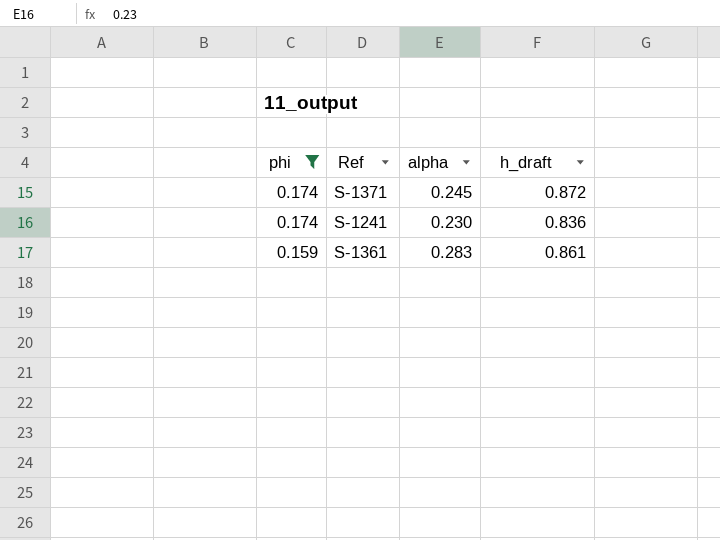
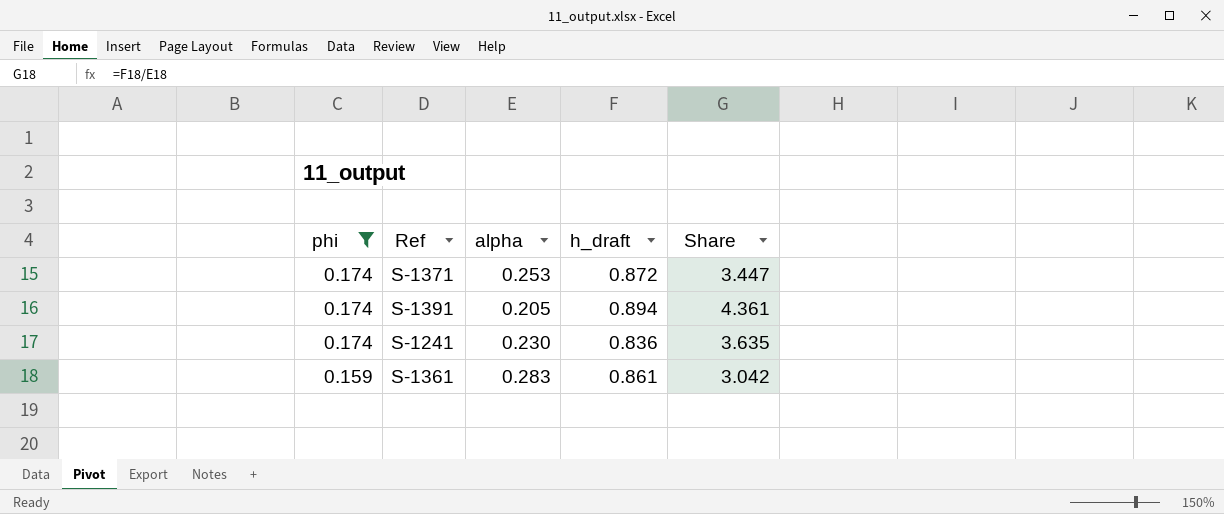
column Share | formula: none -> [h_draft] / [alpha]
S-1371 | alpha: 0.245 -> 0.253
row S-1391: none -> 0.174 | 0.205 | 0.894 | 4.361

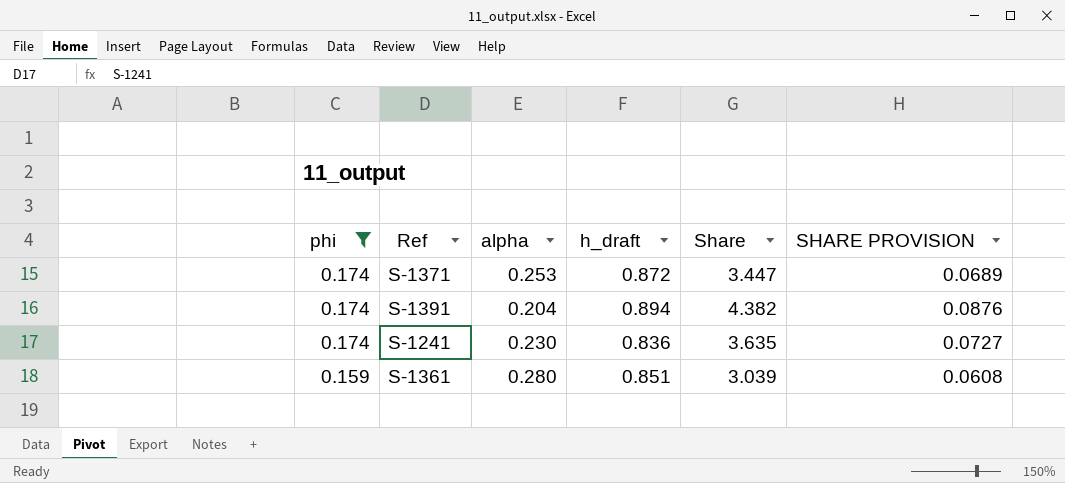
column SHARE PROVISION | formula: none -> [Share] * 0.02
S-1391 | alpha: 0.205 -> 0.204
S-1391 | Share: 4.361 -> 4.382
S-1361 | alpha: 0.283 -> 0.280
S-1361 | h_draft: 0.861 -> 0.851
S-1361 | Share: 3.042 -> 3.039

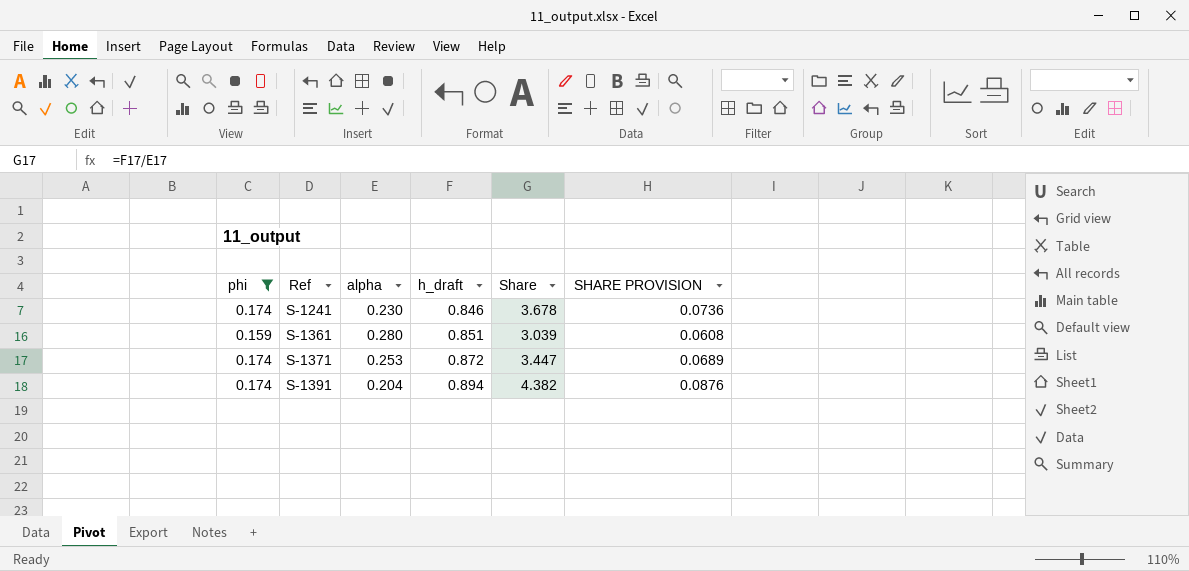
row order: phi descending -> Ref ascending
S-1241 | h_draft: 0.836 -> 0.846
S-1241 | Share: 3.635 -> 3.678
S-1241 | SHARE PROVISION: 0.0727 -> 0.0736

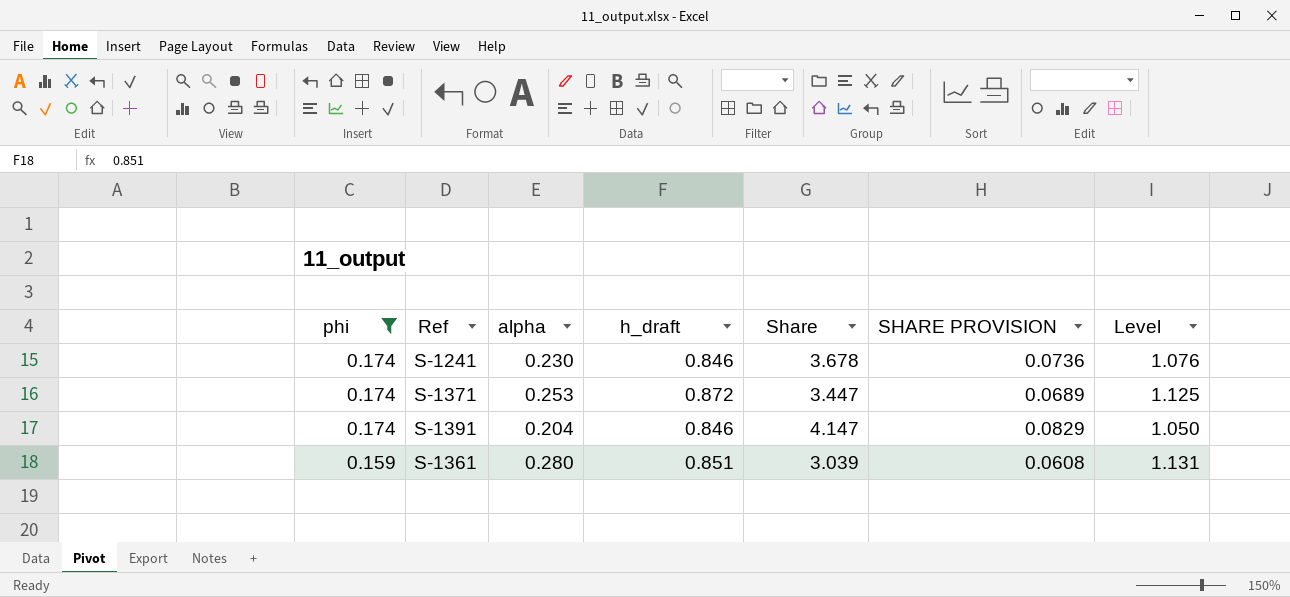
row order: Ref ascending -> phi descending
column Level | formula: none -> [alpha] + [h_draft]
S-1391 | h_draft: 0.894 -> 0.846
S-1391 | Share: 4.382 -> 4.147
S-1391 | SHARE PROVISION: 0.0876 -> 0.0829

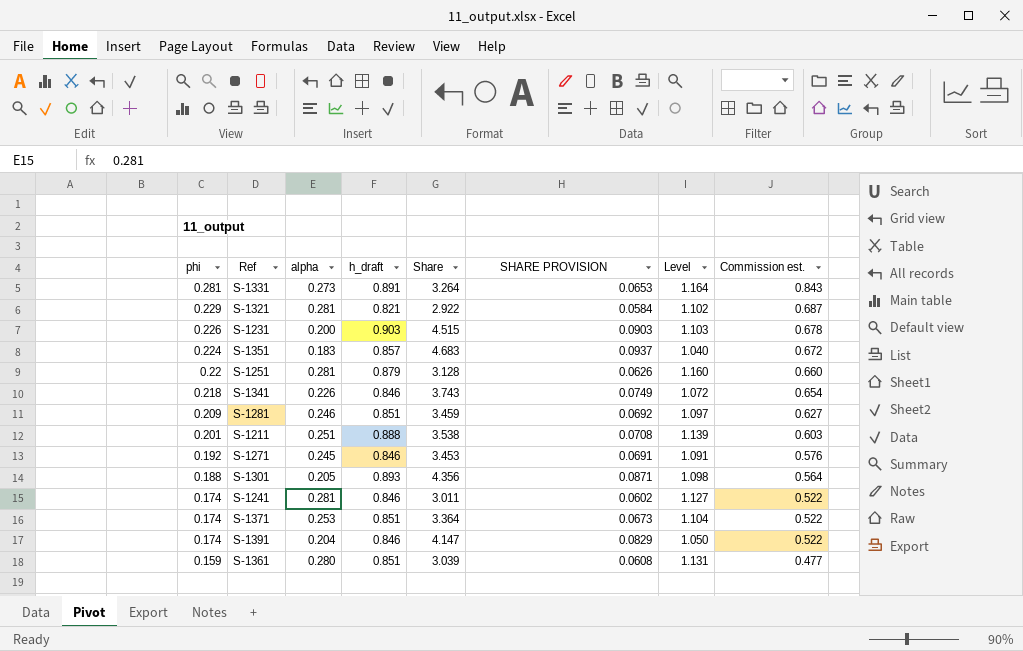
filter: phi <= 0.174 -> none
column Commission est. | formula: none -> [phi] * 3
S-1241 | alpha: 0.230 -> 0.281
S-1241 | Share: 3.678 -> 3.011
S-1241 | SHARE PROVISION: 0.0736 -> 0.0602
S-1241 | Level: 1.076 -> 1.127
S-1371 | h_draft: 0.872 -> 0.851
S-1371 | Share: 3.447 -> 3.364
S-1371 | SHARE PROVISION: 0.0689 -> 0.0673
S-1371 | Level: 1.125 -> 1.104

